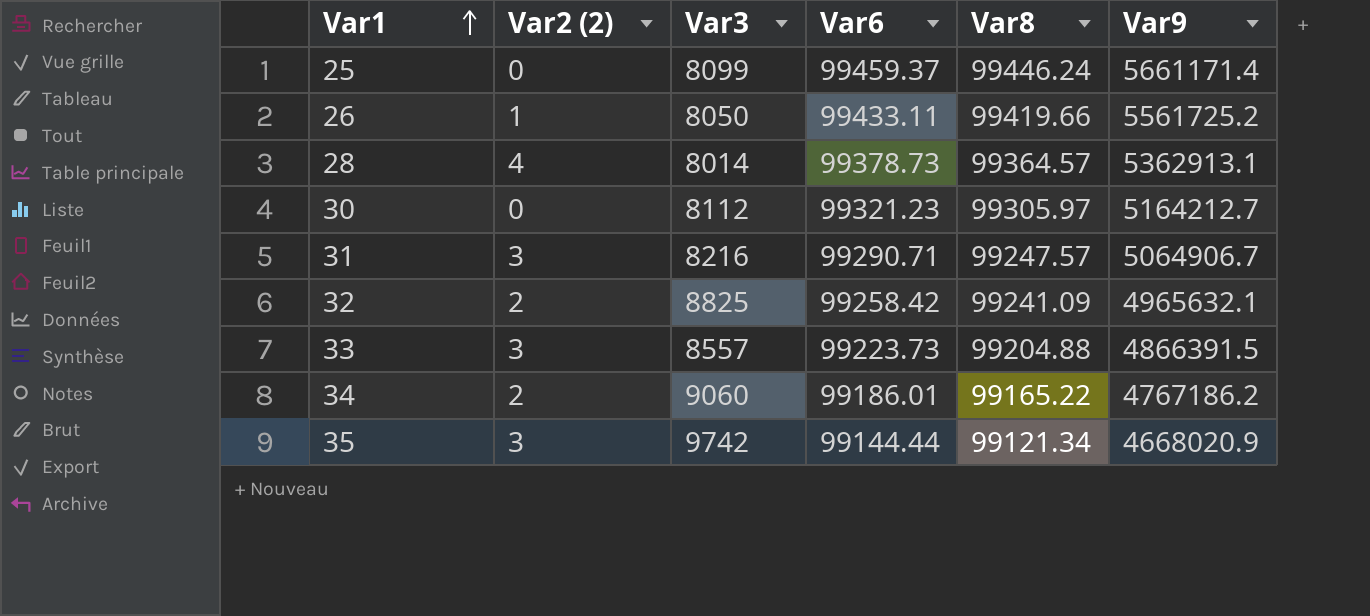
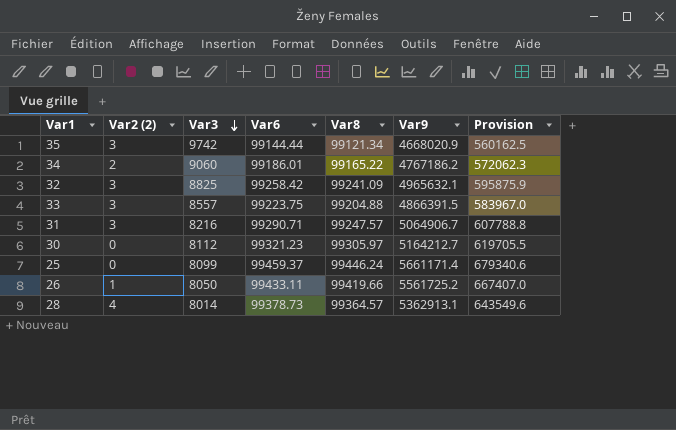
row order: Var1 ascending -> Var3 descending
column Provision | formula: none -> [Var9] * 0.12
32 | Var2 (2): 2 -> 3
33 | Var6: 99223.73 -> 99223.75

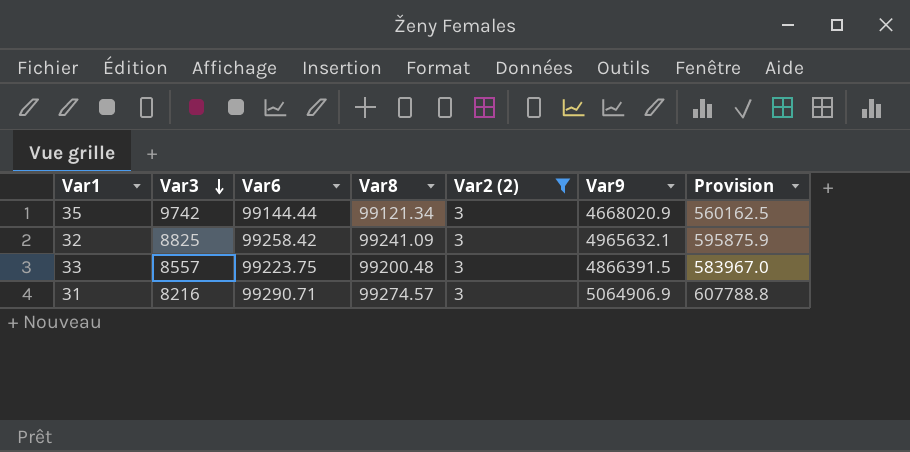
filter: none -> Var2 (2) = 3
column Var2 (2) | position: 2 -> 5
33 | Var8: 99204.88 -> 99200.48
31 | Var8: 99247.57 -> 99274.57
31 | Var9: 5064906.7 -> 5064906.9

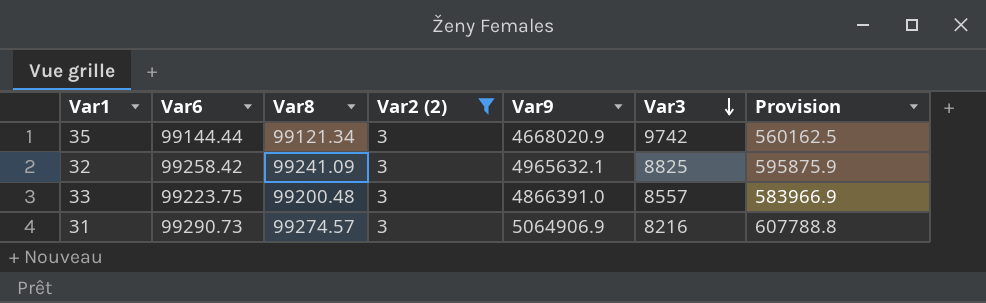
column Var3 | position: 2 -> 6
33 | Var9: 4866391.5 -> 4866391.0
33 | Provision: 583967.0 -> 583966.9
31 | Var6: 99290.71 -> 99290.73

